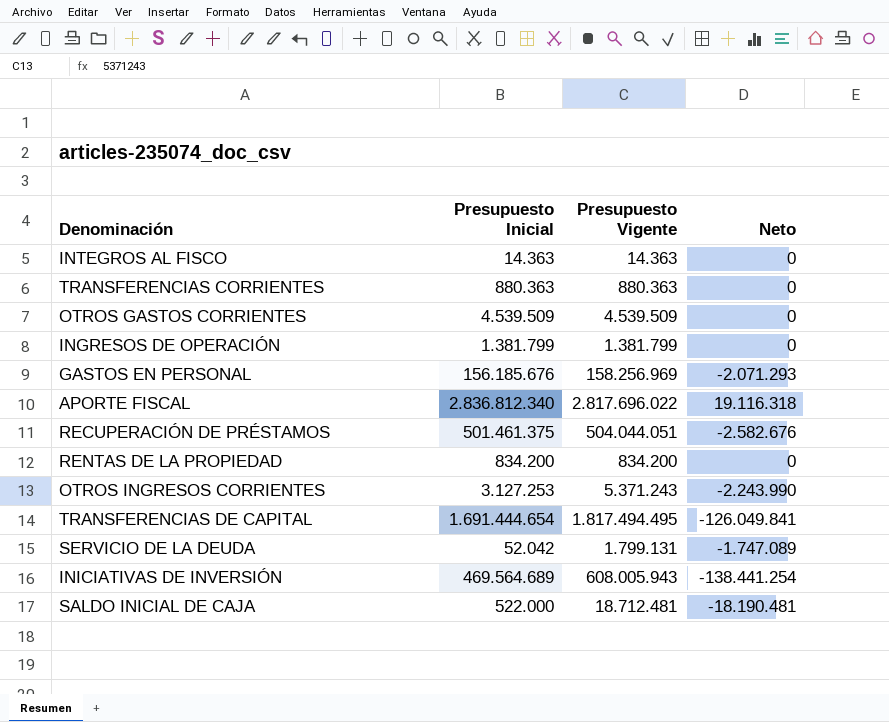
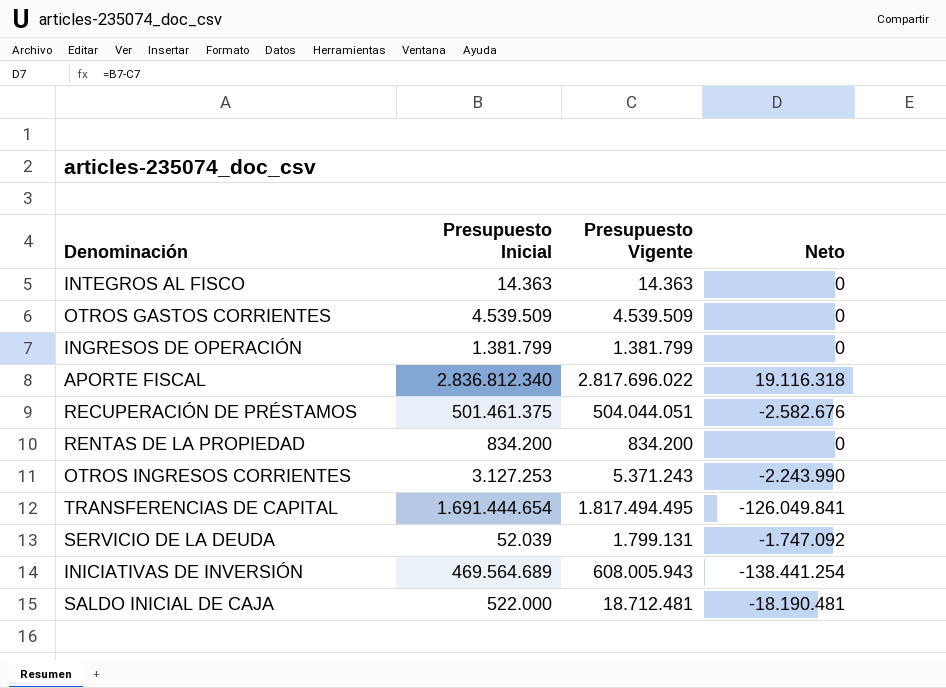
row TRANSFERENCIAS CORRIENTES: 880.363 | 880.363 | 0 -> none
row GASTOS EN PERSONAL: 156.185.676 | 158.256.969 | -2.071.293 -> none
SERVICIO DE LA DEUDA | Presupuesto Inicial: 52.042 -> 52.039
SERVICIO DE LA DEUDA | Neto: -1.747.089 -> -1.747.092

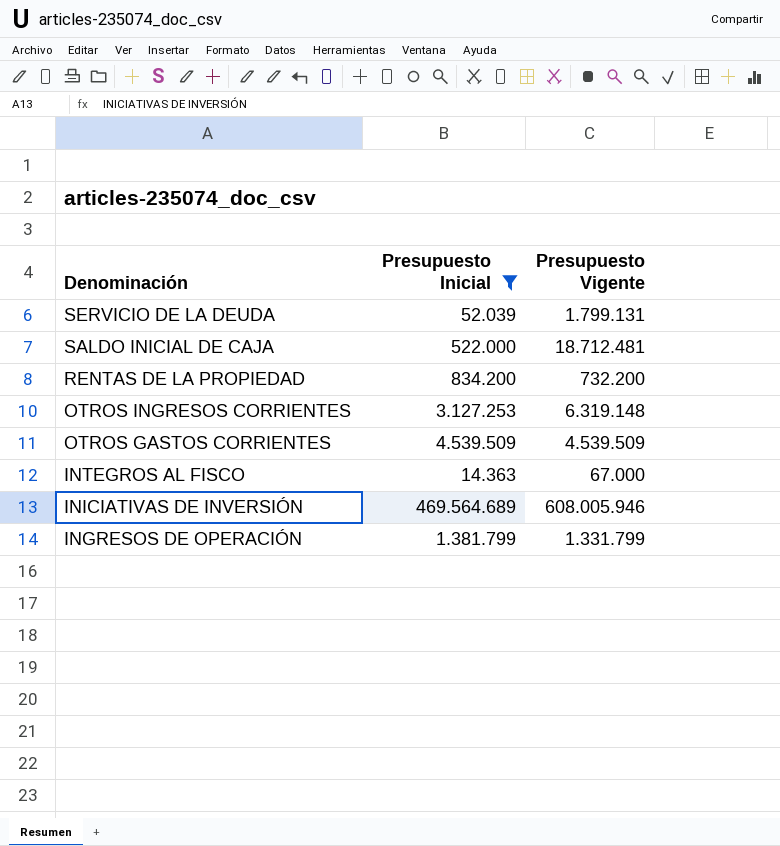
filter: none -> Presupuesto Inicial <= 469.564.689
row order: none -> Denominación descending
column Neto | formula: [Presupuesto Inicial] - [Presupuesto Vigente] -> none
RENTAS DE LA PROPIEDAD | Presupuesto Vigente: 834.200 -> 732.200
OTROS INGRESOS CORRIENTES | Presupuesto Vigente: 5.371.243 -> 6.319.148
INTEGROS AL FISCO | Presupuesto Vigente: 14.363 -> 67.000
INICIATIVAS DE INVERSIÓN | Presupuesto Vigente: 608.005.943 -> 608.005.946
INGRESOS DE OPERACIÓN | Presupuesto Vigente: 1.381.799 -> 1.331.799

